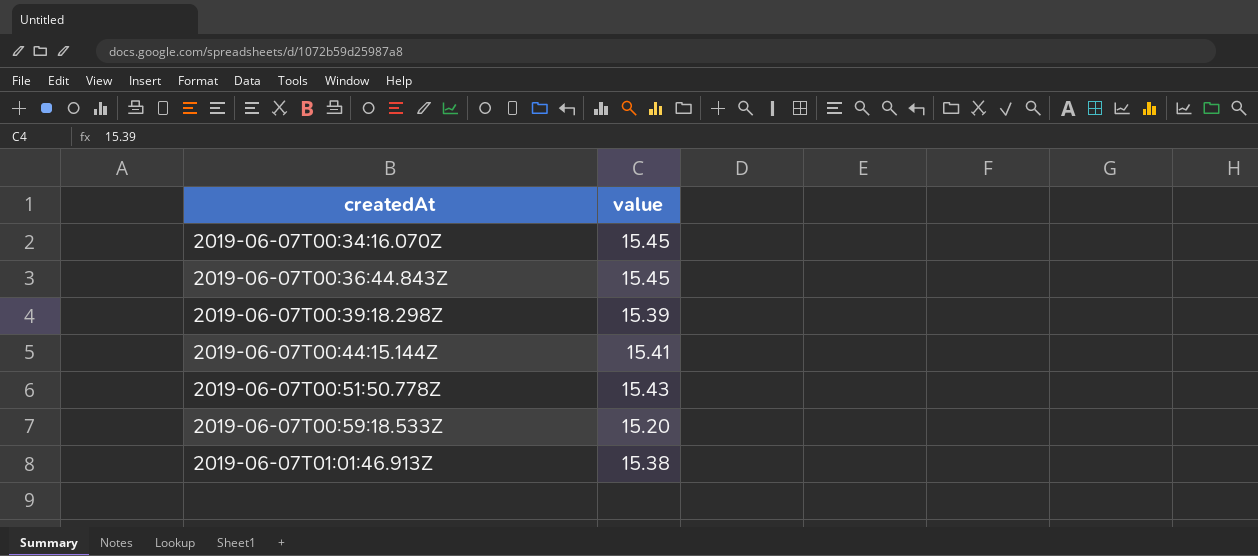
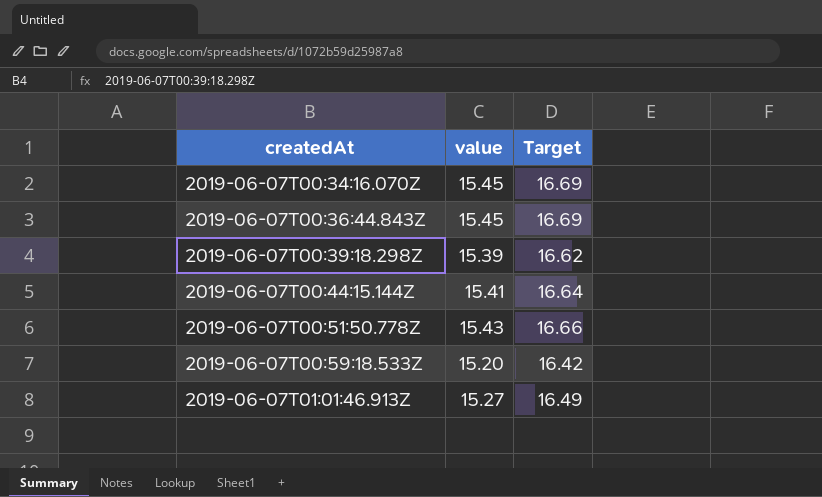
column Target | formula: none -> [value] * 1.08
2019-06-07T01:01:46.913Z | value: 15.38 -> 15.27

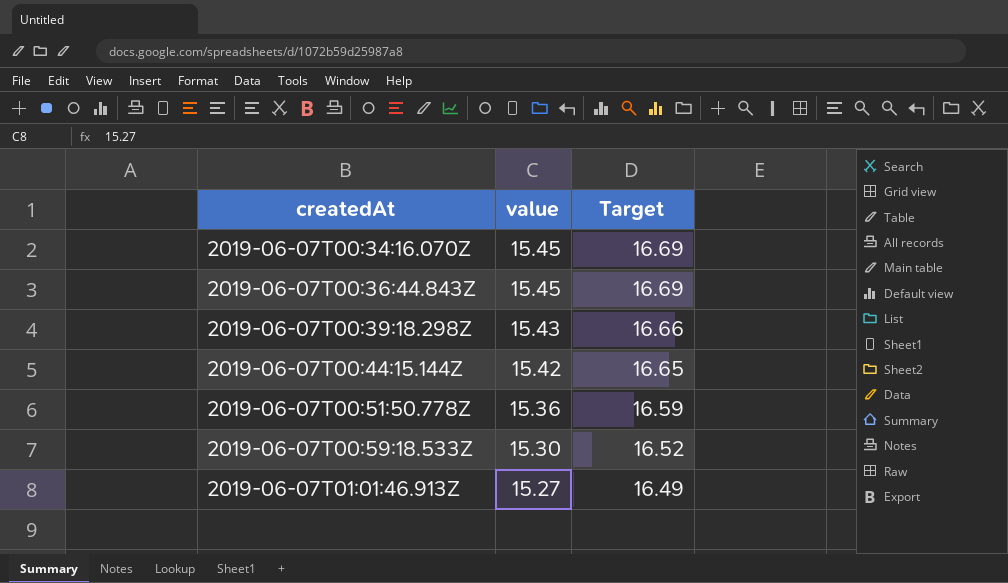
2019-06-07T00:39:18.298Z | value: 15.39 -> 15.43
2019-06-07T00:39:18.298Z | Target: 16.62 -> 16.66
2019-06-07T00:44:15.144Z | value: 15.41 -> 15.42
2019-06-07T00:44:15.144Z | Target: 16.64 -> 16.65
2019-06-07T00:51:50.778Z | value: 15.43 -> 15.36
2019-06-07T00:51:50.778Z | Target: 16.66 -> 16.59
2019-06-07T00:59:18.533Z | value: 15.20 -> 15.30
2019-06-07T00:59:18.533Z | Target: 16.42 -> 16.52

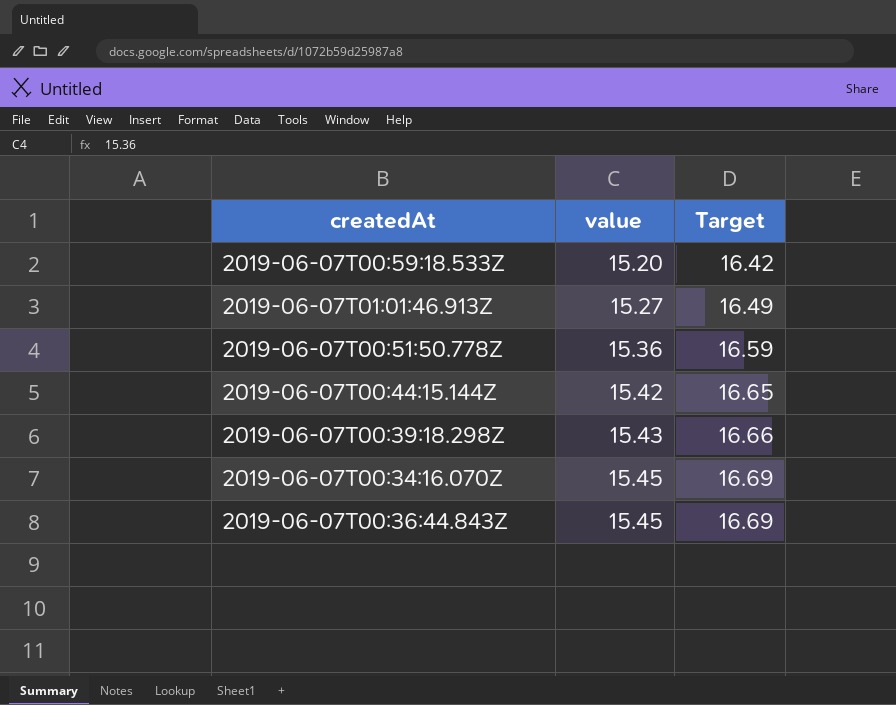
row order: createdAt ascending -> value ascending
2019-06-07T00:59:18.533Z | value: 15.30 -> 15.20
2019-06-07T00:59:18.533Z | Target: 16.52 -> 16.42

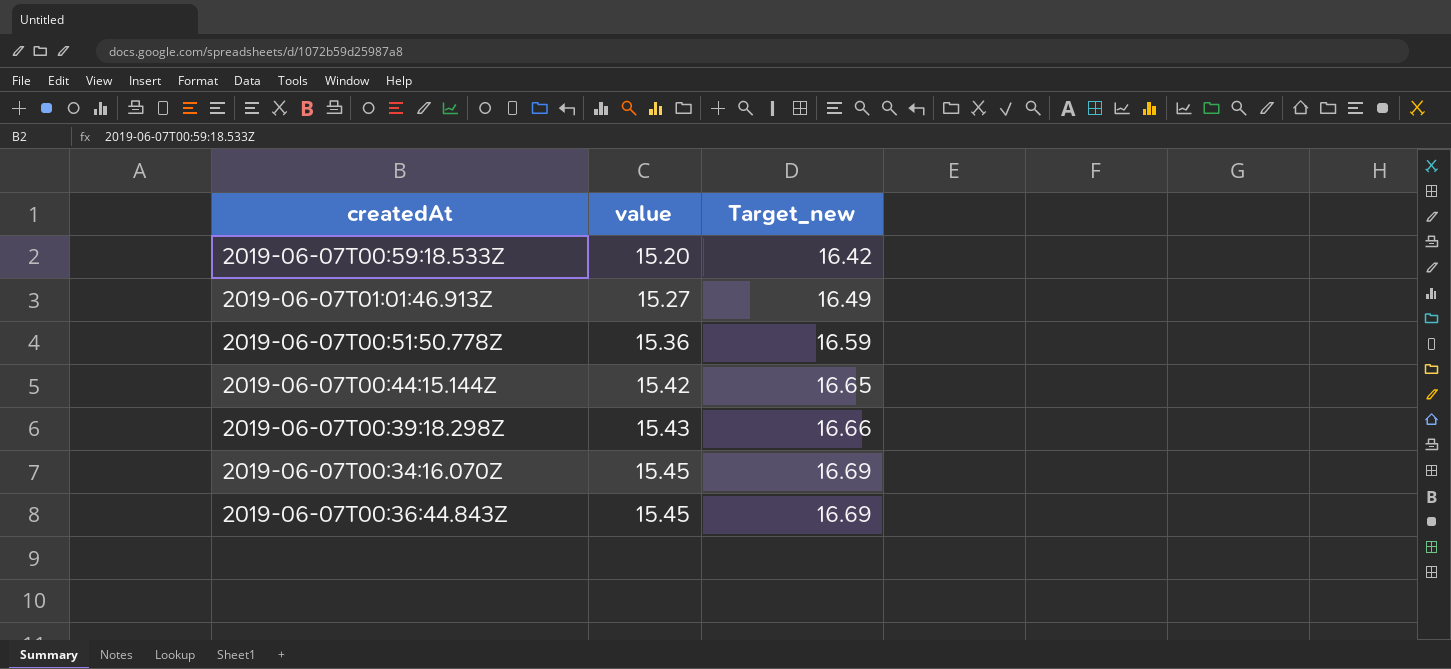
column name: Target -> Target_new

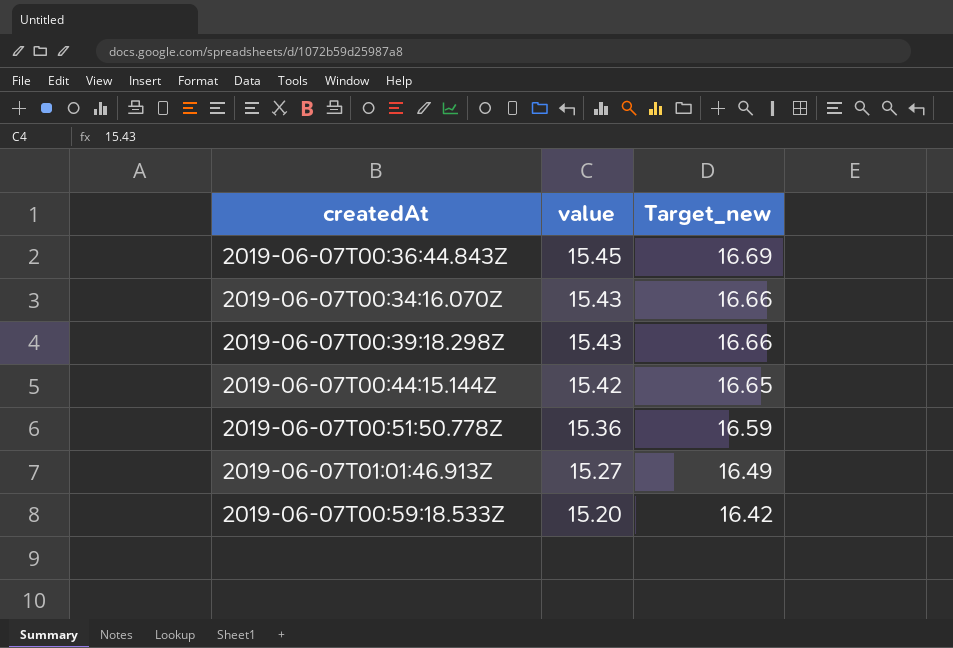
row order: value ascending -> value descending
2019-06-07T00:34:16.070Z | value: 15.45 -> 15.43
2019-06-07T00:34:16.070Z | Target_new: 16.69 -> 16.66

